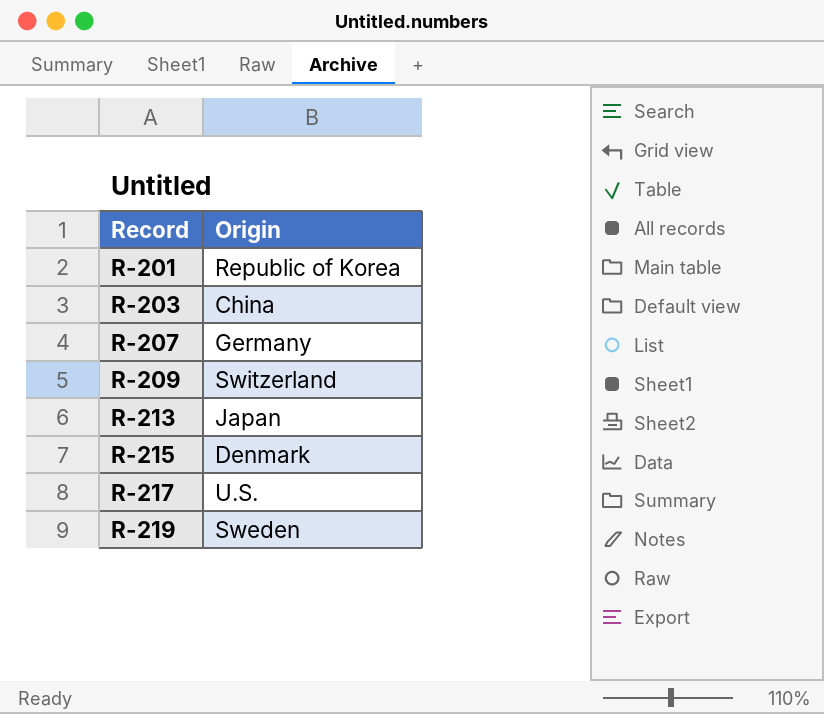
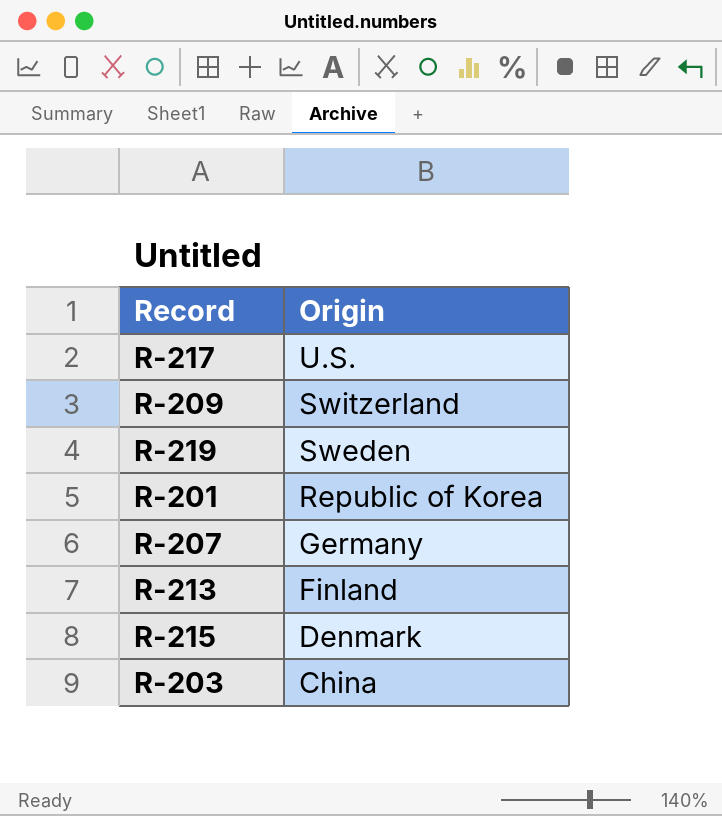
row order: Record ascending -> Origin descending
R-213 | Origin: Japan -> Finland

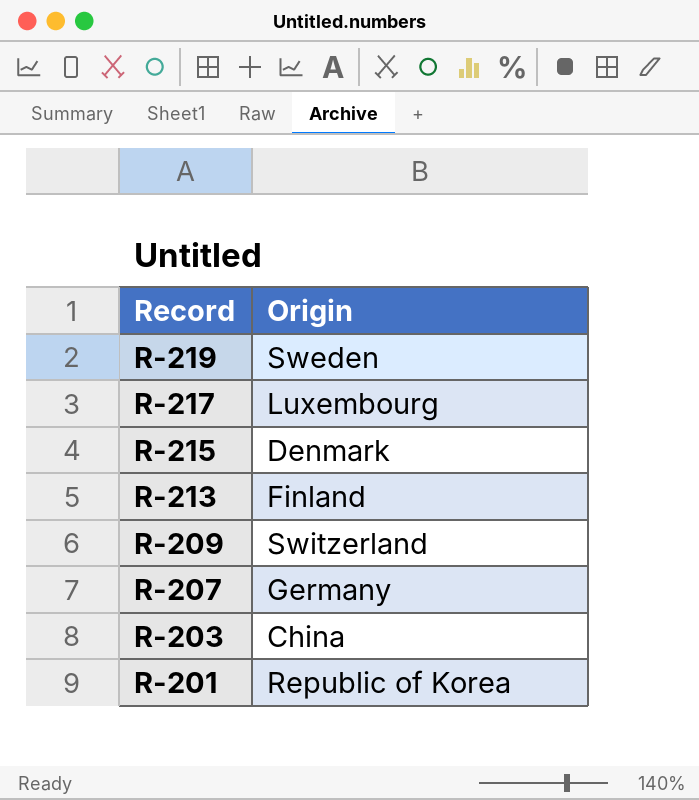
row order: Origin descending -> Record descending
R-217 | Origin: U.S. -> Luxembourg

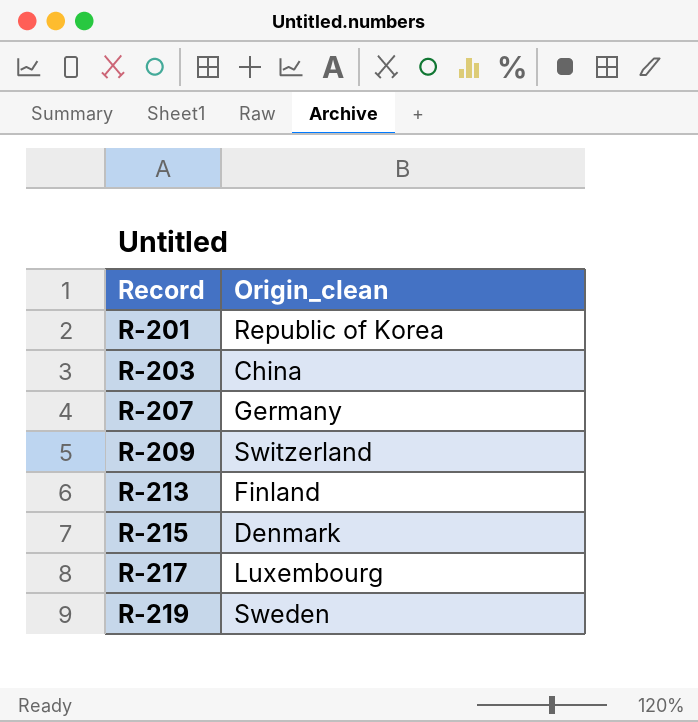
row order: Record descending -> Record ascending
column name: Origin -> Origin_clean

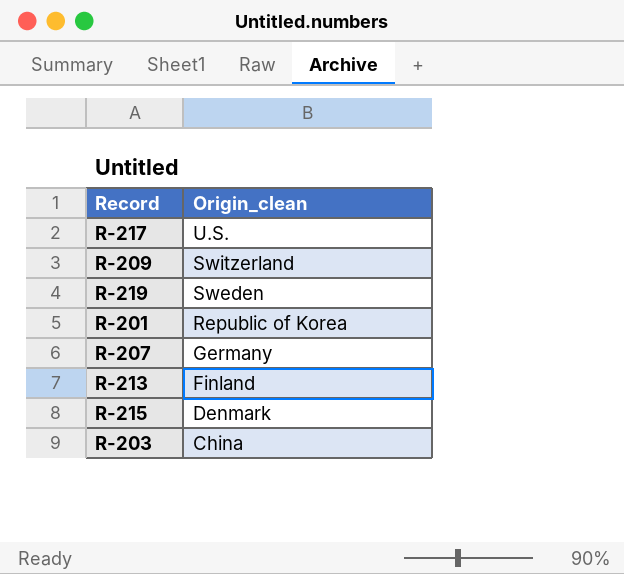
row order: Record ascending -> Origin_clean descending
R-217 | Origin_clean: Luxembourg -> U.S.

